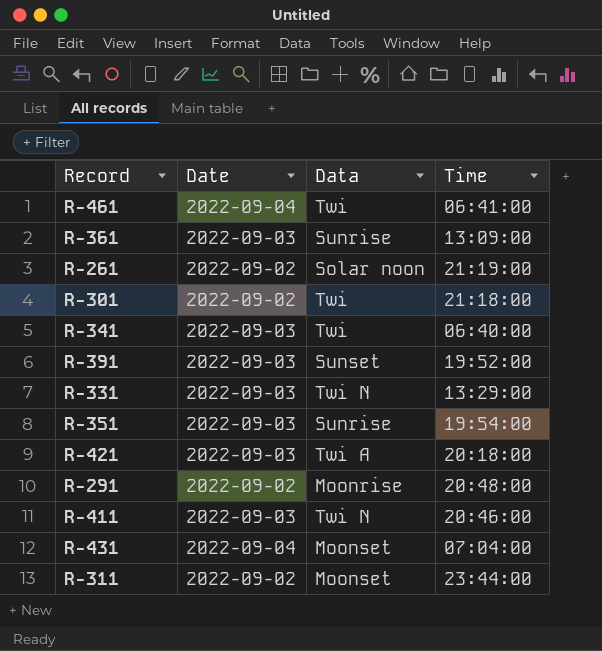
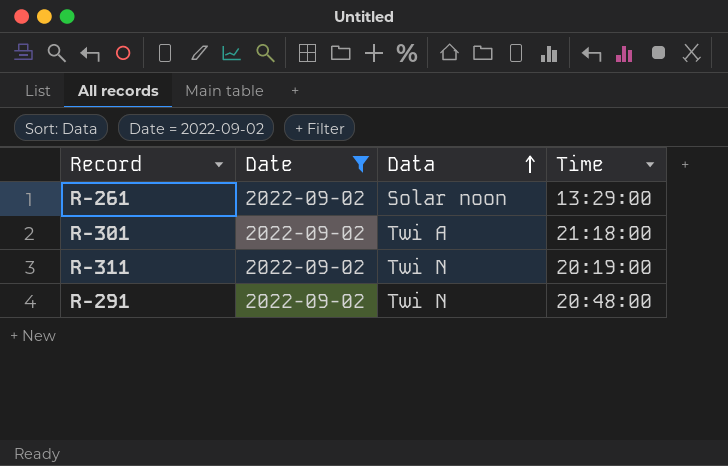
filter: none -> Date = 2022-09-02
row order: none -> Data ascending
R-261 | Time: 21:19:00 -> 13:29:00
R-301 | Data: Twi -> Twi A
R-311 | Data: Moonset -> Twi N
R-311 | Time: 23:44:00 -> 20:19:00
R-291 | Data: Moonrise -> Twi N

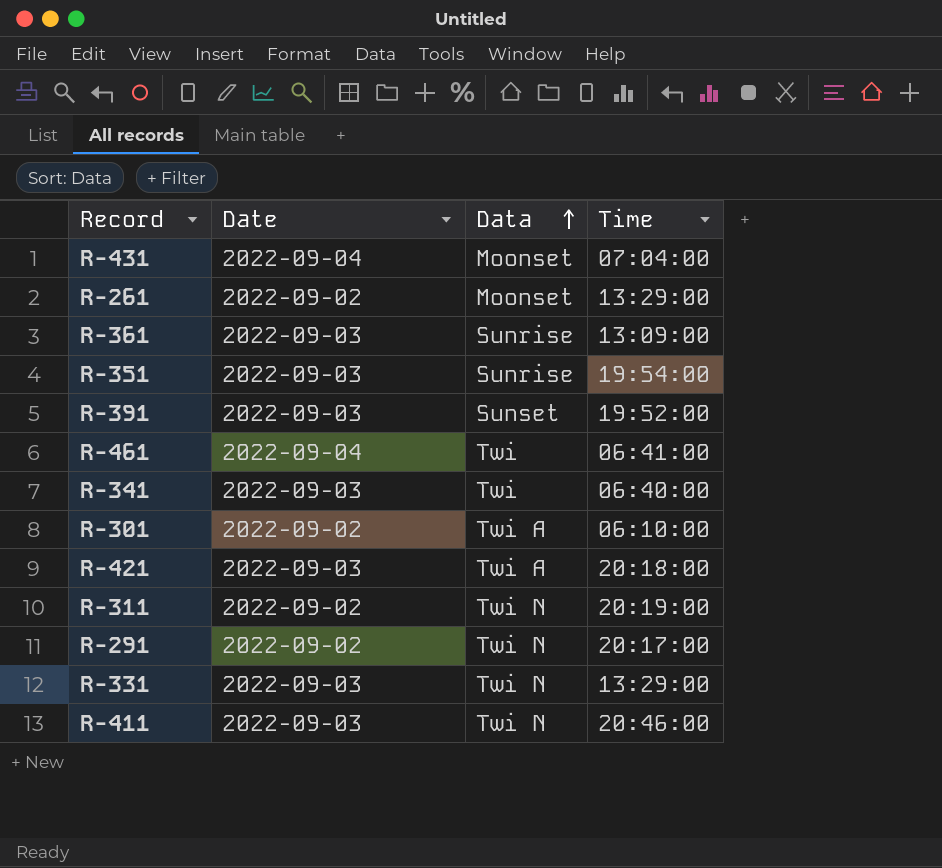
filter: Date = 2022-09-02 -> none
R-261 | Data: Solar noon -> Moonset
R-301 | Time: 21:18:00 -> 06:10:00
R-291 | Time: 20:48:00 -> 20:17:00

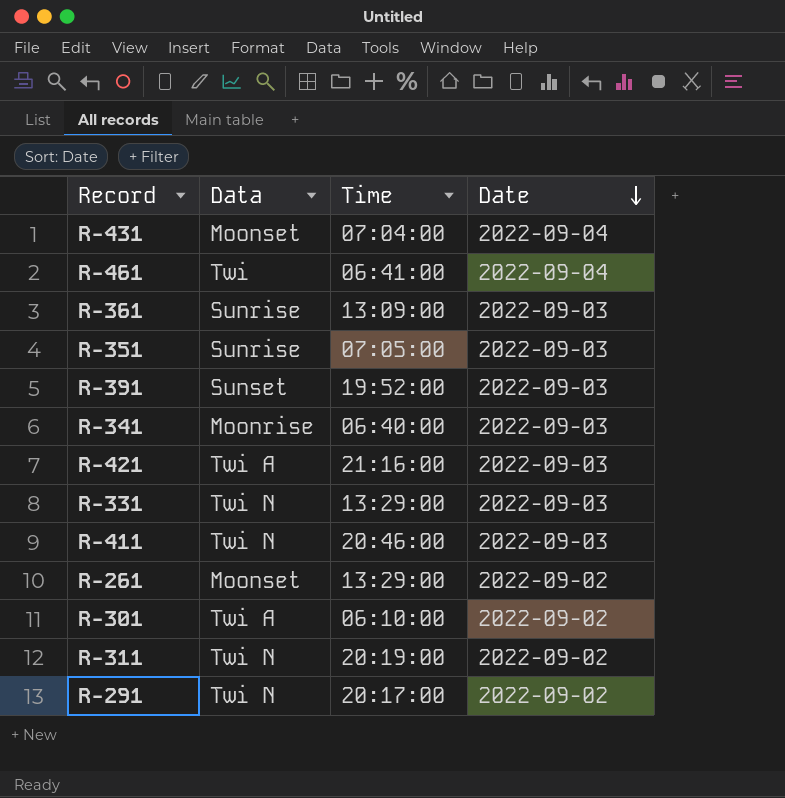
row order: Data ascending -> Date descending
column Date | position: 2 -> 4
R-351 | Time: 19:54:00 -> 07:05:00
R-341 | Data: Twi -> Moonrise
R-421 | Time: 20:18:00 -> 21:16:00

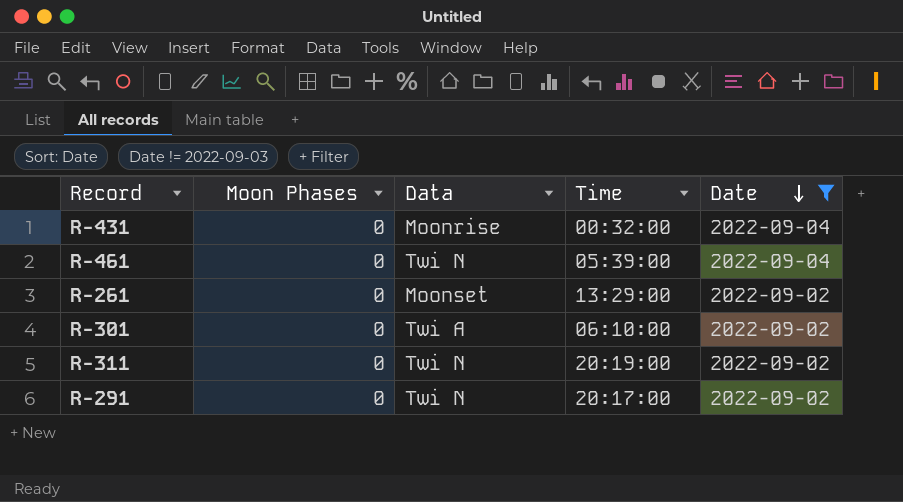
filter: none -> Date != 2022-09-03
column Moon Phases | position: none -> 2
R-431 | Data: Moonset -> Moonrise
R-431 | Time: 07:04:00 -> 00:32:00
R-461 | Data: Twi -> Twi N
R-461 | Time: 06:41:00 -> 05:39:00

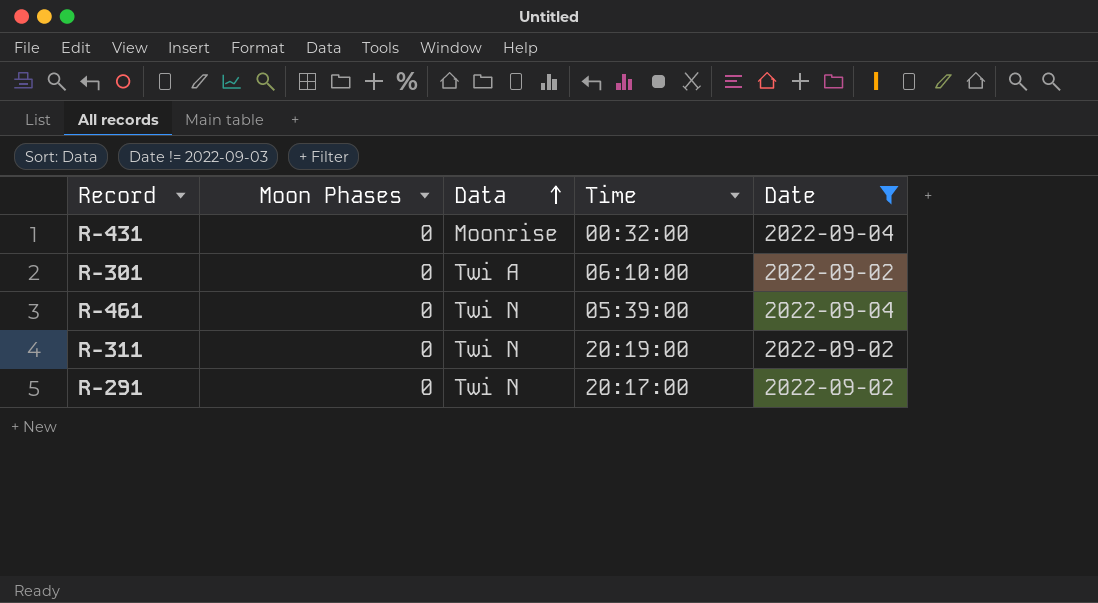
row order: Date descending -> Data ascending
row R-261: 0 | Moonset | 13:29:00 | 2022-09-02 -> none

